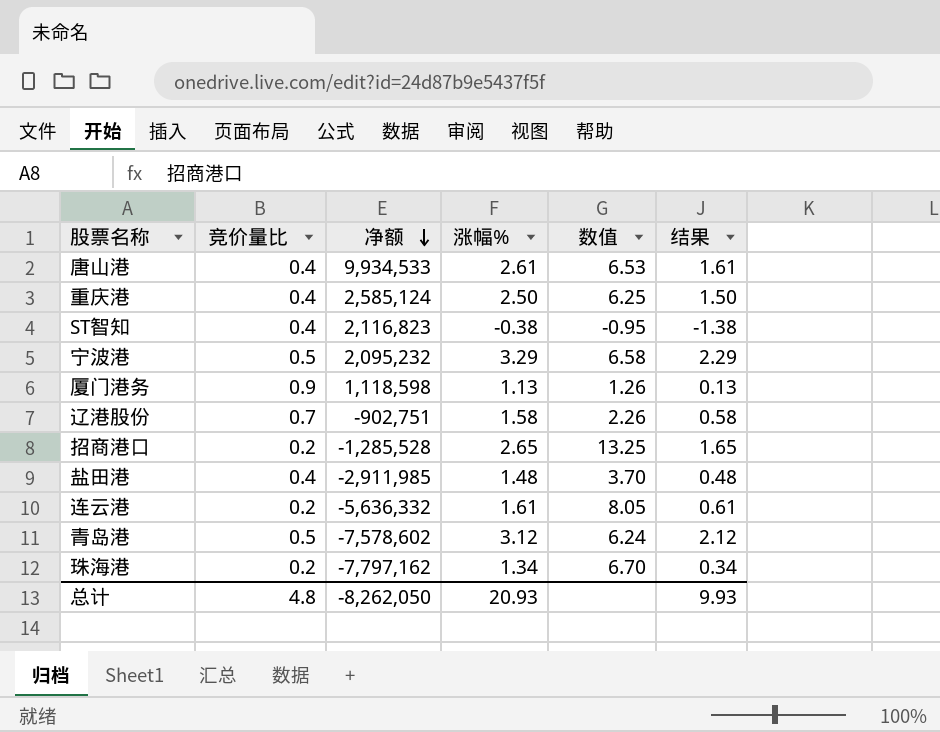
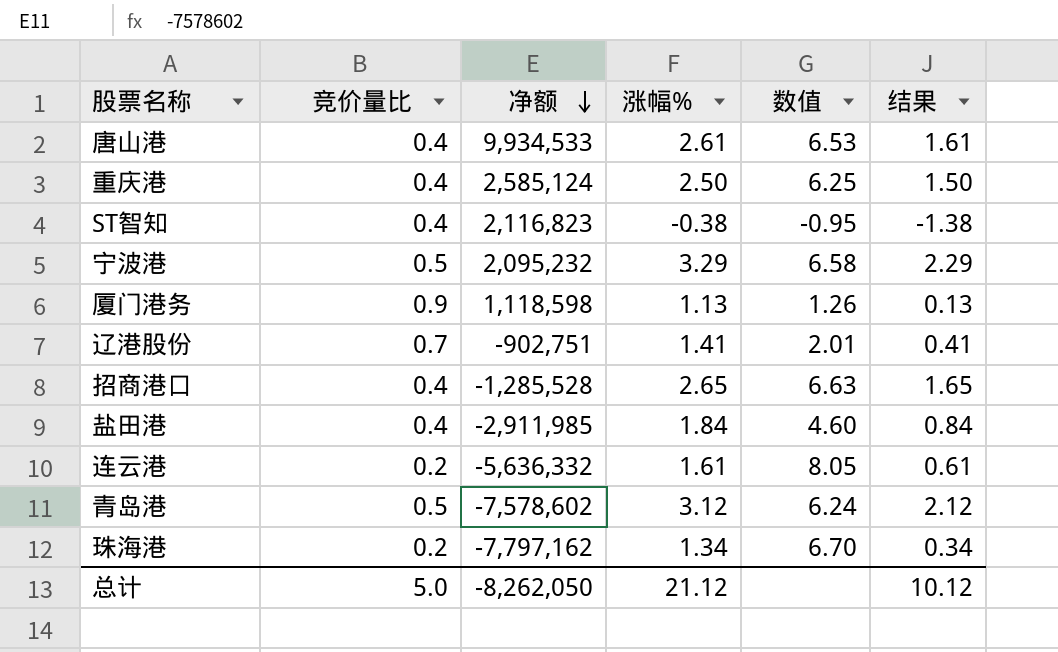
辽港股份 | 涨幅%: 1.58 -> 1.41
辽港股份 | 数值: 2.26 -> 2.01
辽港股份 | 结果: 0.58 -> 0.41
招商港口 | 竞价量比: 0.2 -> 0.4
招商港口 | 数值: 13.25 -> 6.63
盐田港 | 涨幅%: 1.48 -> 1.84
盐田港 | 数值: 3.70 -> 4.60
盐田港 | 结果: 0.48 -> 0.84
总计 | 竞价量比: 4.8 -> 5.0
总计 | 涨幅%: 20.93 -> 21.12
总计 | 结果: 9.93 -> 10.12

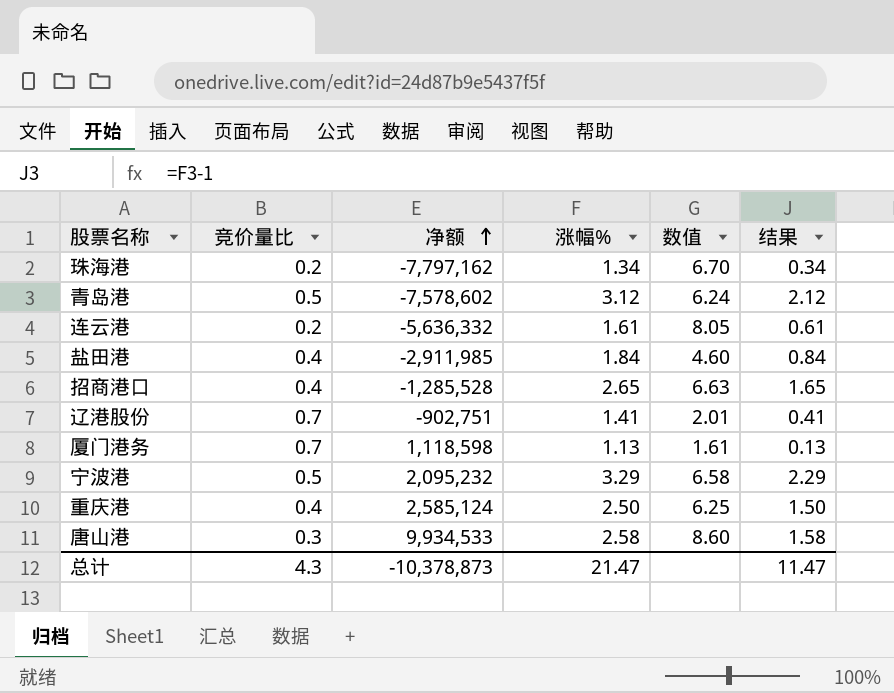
row order: 净额 descending -> 净额 ascending
row ST智知: 0.4 | 2,116,823 | -0.38 | -0.95 | -1.38 -> none
厦门港务 | 竞价量比: 0.9 -> 0.7
厦门港务 | 数值: 1.26 -> 1.61
唐山港 | 竞价量比: 0.4 -> 0.3
唐山港 | 涨幅%: 2.61 -> 2.58
唐山港 | 数值: 6.53 -> 8.60
唐山港 | 结果: 1.61 -> 1.58
总计 | 竞价量比: 5.0 -> 4.3
总计 | 净额: -8,262,050 -> -10,378,873
总计 | 涨幅%: 21.12 -> 21.47
总计 | 结果: 10.12 -> 11.47

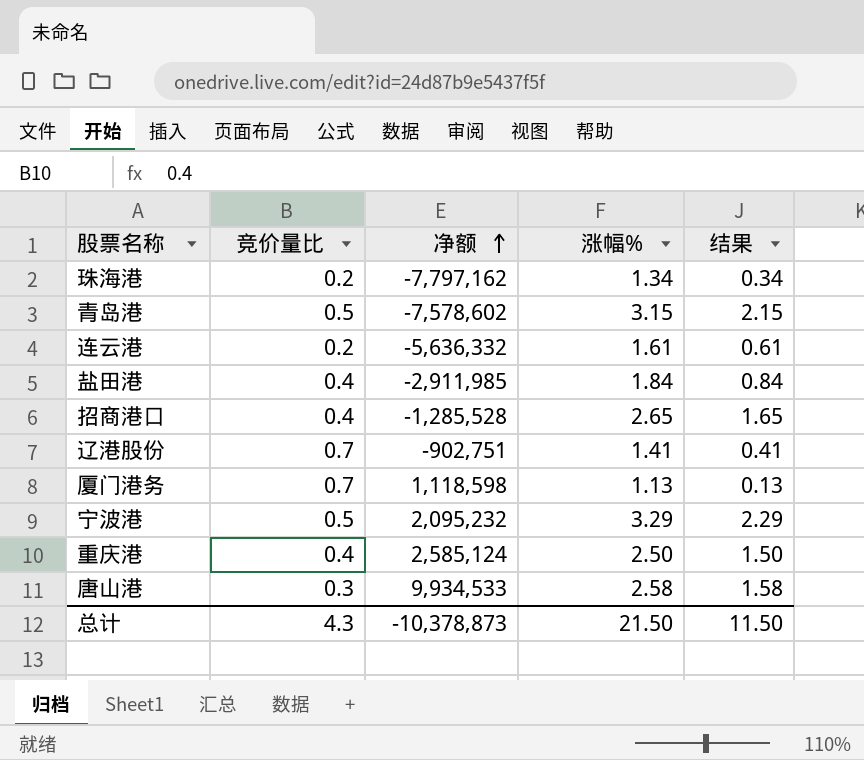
column 数值 | formula: [涨幅%] / [竞价量比] -> none
青岛港 | 涨幅%: 3.12 -> 3.15
青岛港 | 结果: 2.12 -> 2.15
总计 | 涨幅%: 21.47 -> 21.50
总计 | 结果: 11.47 -> 11.50

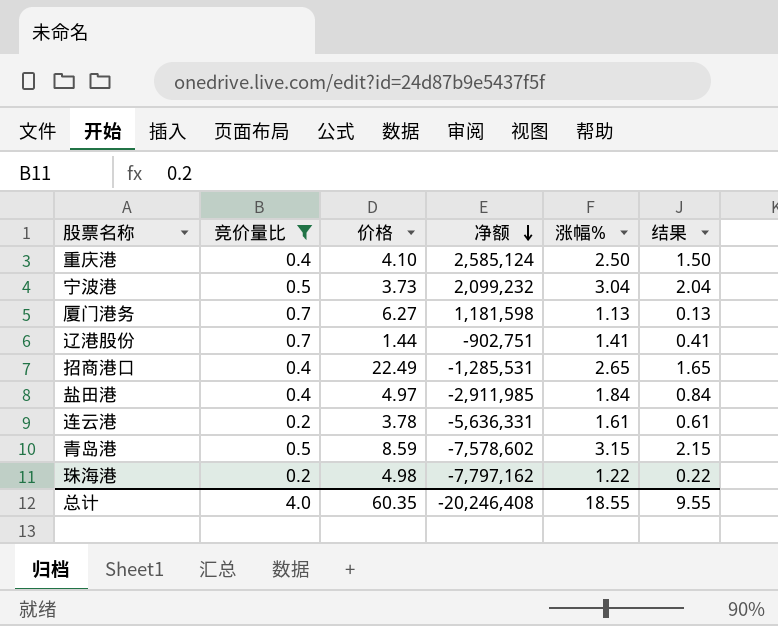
filter: none -> 竞价量比 != 0.3
row order: 净额 ascending -> 净额 descending
column 价格 | position: none -> 3
宁波港 | 净额: 2,095,232 -> 2,099,232
宁波港 | 涨幅%: 3.29 -> 3.04
宁波港 | 结果: 2.29 -> 2.04
厦门港务 | 净额: 1,118,598 -> 1,181,598
招商港口 | 净额: -1,285,528 -> -1,285,531
连云港 | 净额: -5,636,332 -> -5,636,331
珠海港 | 涨幅%: 1.34 -> 1.22
珠海港 | 结果: 0.34 -> 0.22
总计 | 竞价量比: 4.3 -> 4.0
总计 | 净额: -10,378,873 -> -20,246,408
总计 | 涨幅%: 21.50 -> 18.55
总计 | 结果: 11.50 -> 9.55

